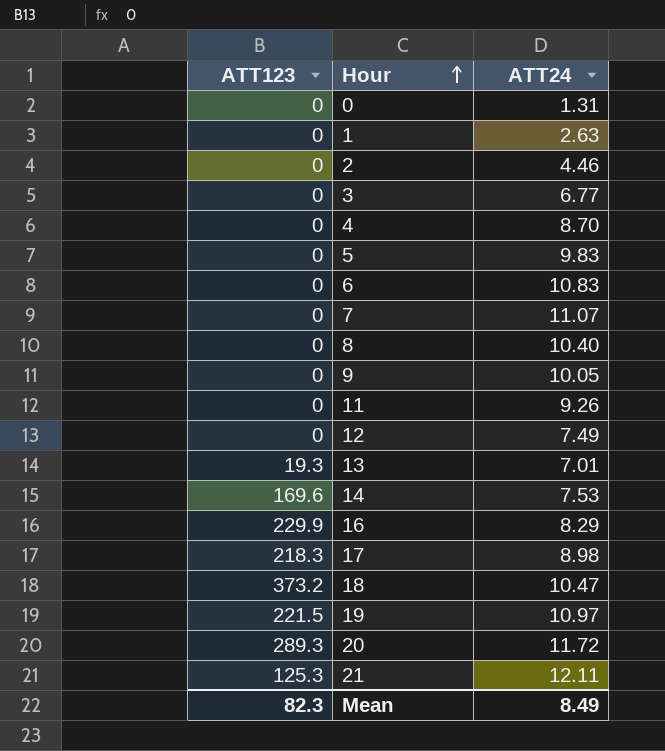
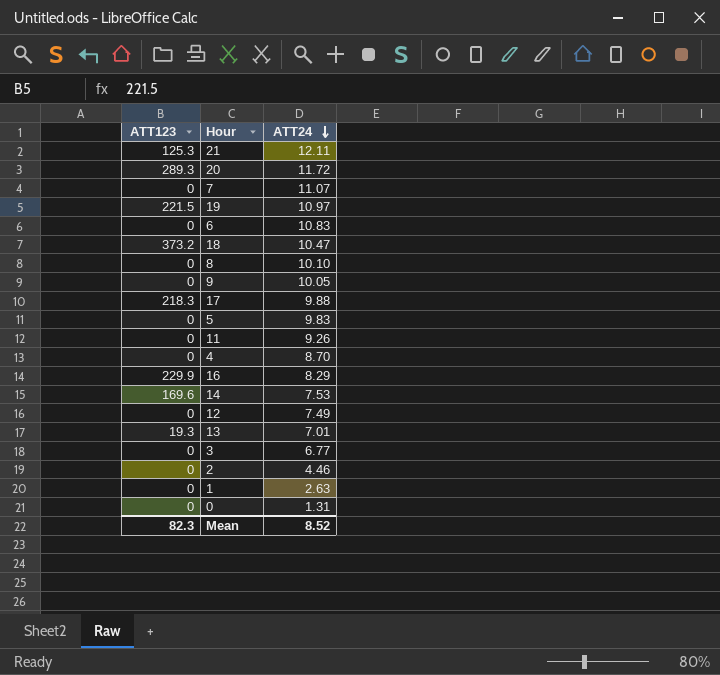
row order: Hour ascending -> ATT24 descending
8 | ATT24: 10.40 -> 10.10
17 | ATT24: 8.98 -> 9.88
Mean | ATT24: 8.49 -> 8.52

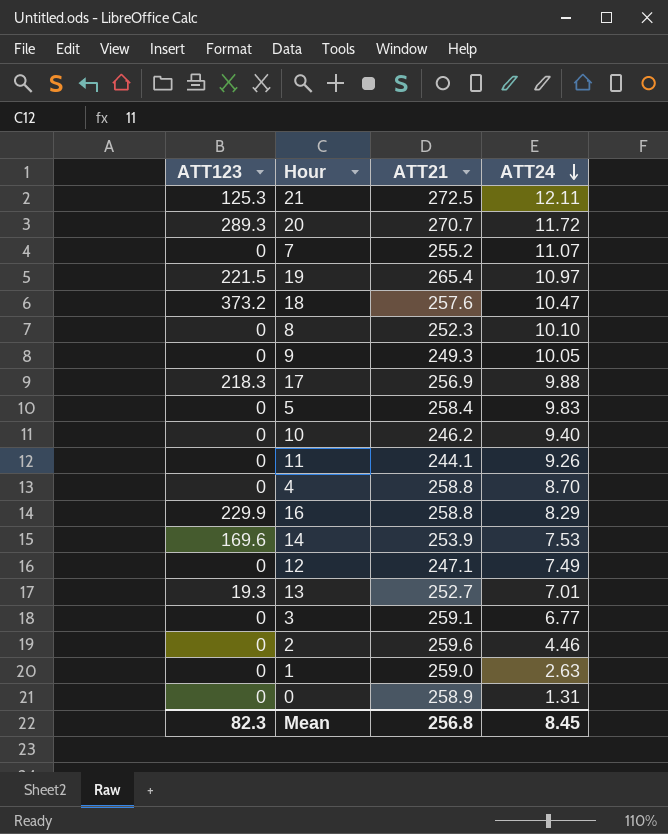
column ATT21 | position: none -> 3
row 6: 0 | 10.83 -> none
row 10: none -> 0 | 246.2 | 9.40
Mean | ATT24: 8.52 -> 8.45

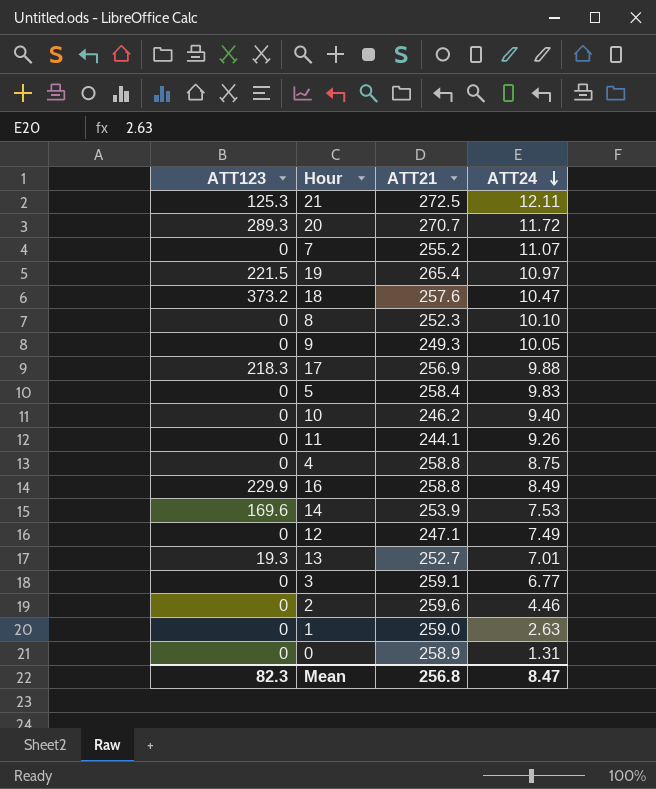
4 | ATT24: 8.70 -> 8.75
16 | ATT24: 8.29 -> 8.49
Mean | ATT24: 8.45 -> 8.47

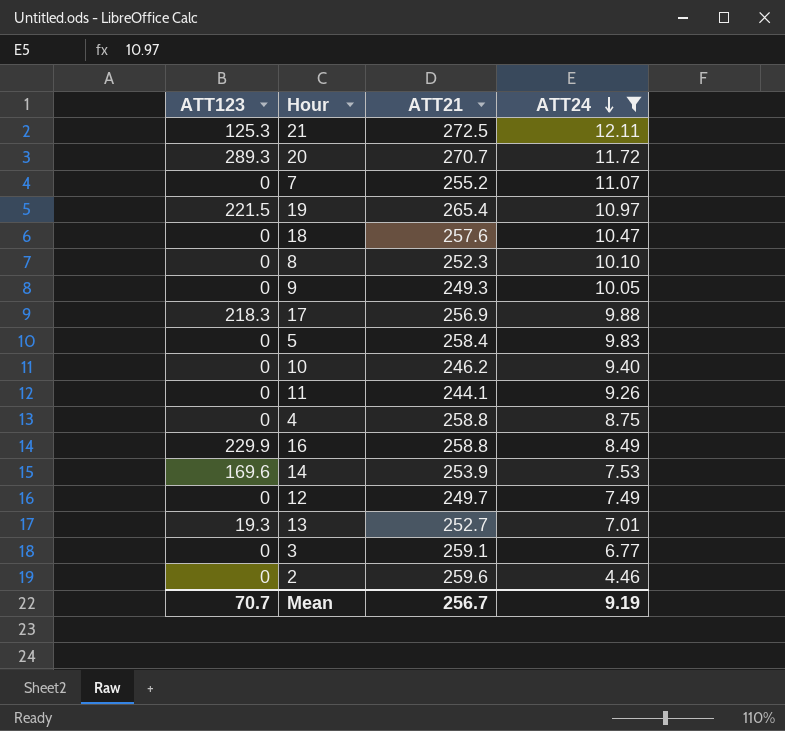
filter: none -> ATT24 >= 4.46
18 | ATT123: 373.2 -> 0
12 | ATT21: 247.1 -> 249.7
Mean | ATT123: 82.3 -> 70.7
Mean | ATT21: 256.8 -> 256.7
Mean | ATT24: 8.47 -> 9.19

